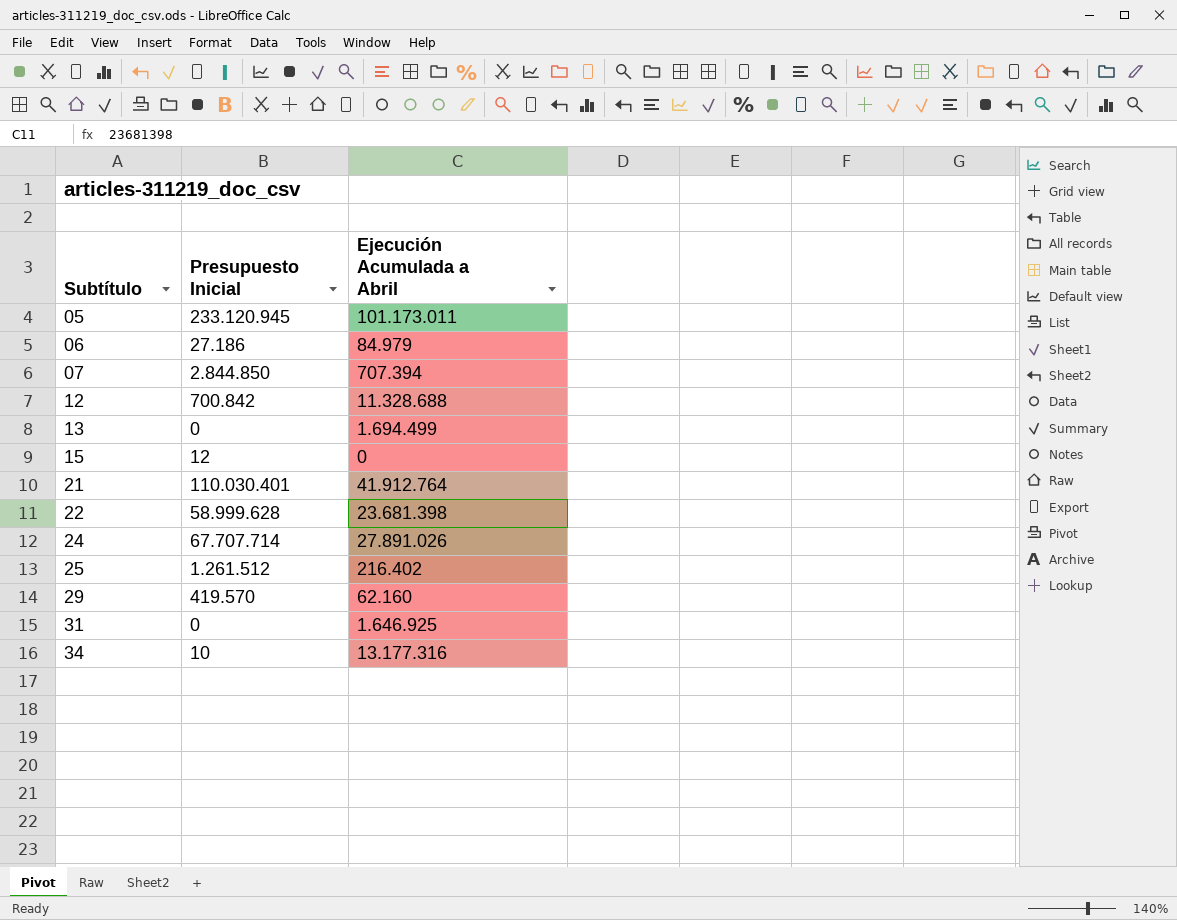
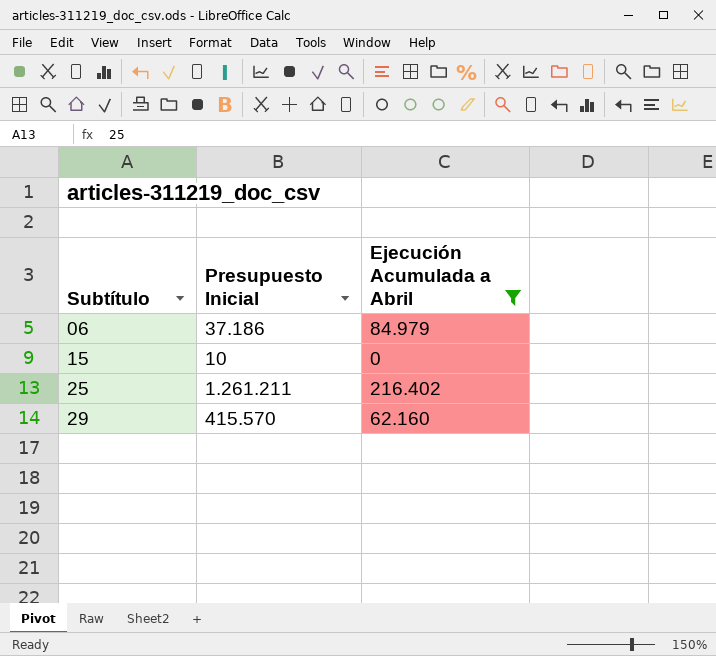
filter: none -> Ejecución Acumulada a Abril <= 216.402
06 | Presupuesto Inicial: 27.186 -> 37.186
15 | Presupuesto Inicial: 12 -> 10
25 | Presupuesto Inicial: 1.261.512 -> 1.261.211
29 | Presupuesto Inicial: 419.570 -> 415.570

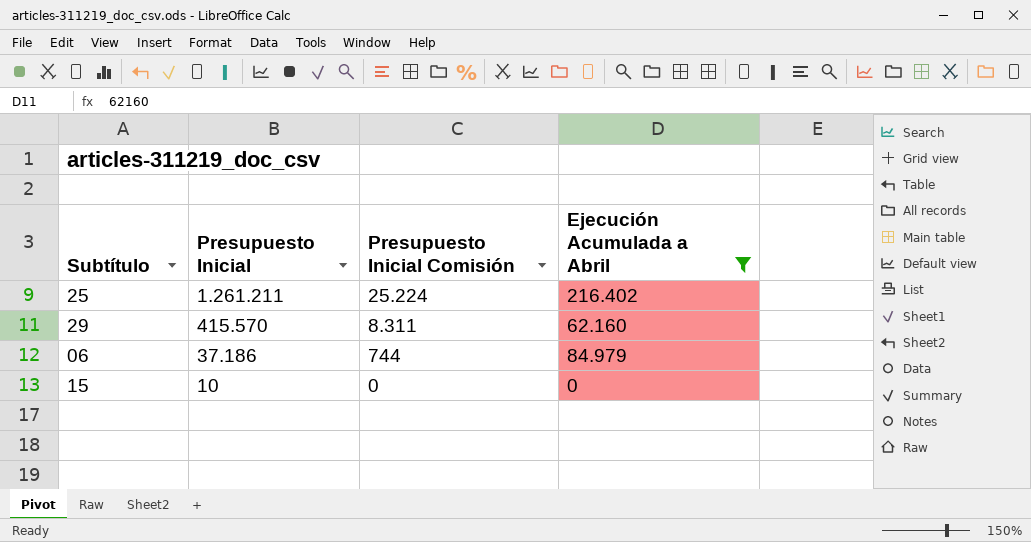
row order: Subtítulo ascending -> Presupuesto Inicial descending
column Presupuesto Inicial Comisión | formula: none -> [Presupuesto Inicial] * 0,02

